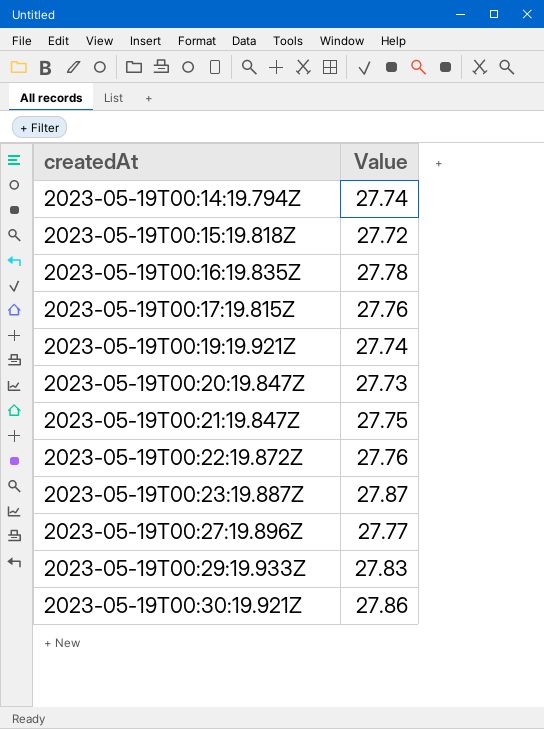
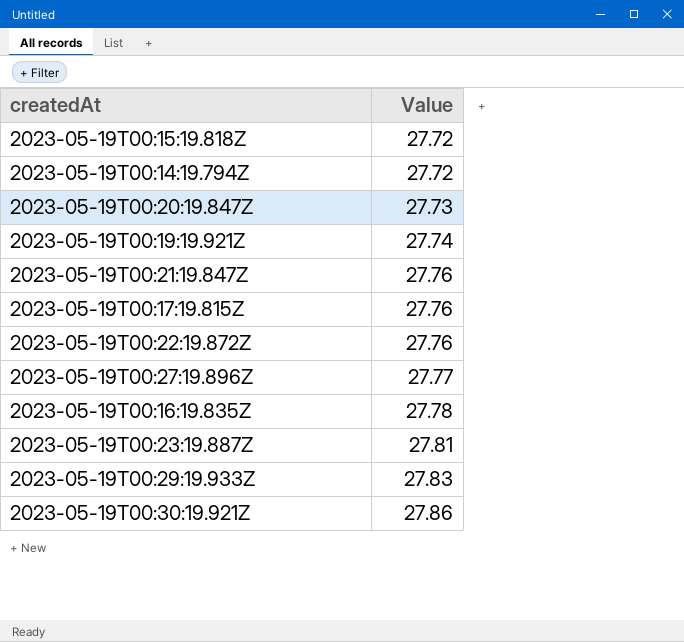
row order: createdAt ascending -> Value ascending
2023-05-19T00:14:19.794Z | Value: 27.74 -> 27.72
2023-05-19T00:21:19.847Z | Value: 27.75 -> 27.76
2023-05-19T00:23:19.887Z | Value: 27.87 -> 27.81

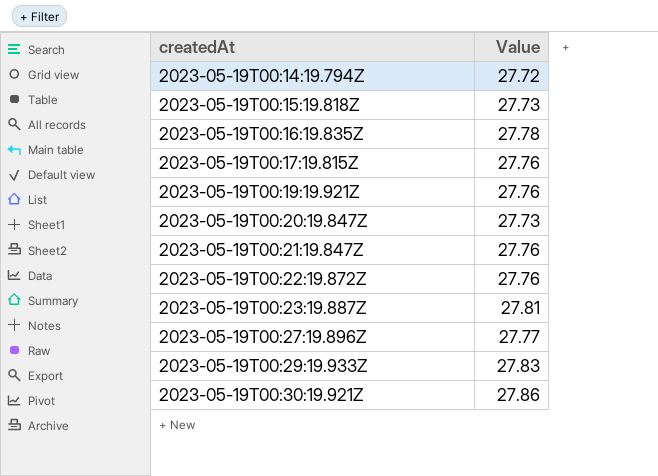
row order: Value ascending -> createdAt ascending
2023-05-19T00:15:19.818Z | Value: 27.72 -> 27.73
2023-05-19T00:19:19.921Z | Value: 27.74 -> 27.76

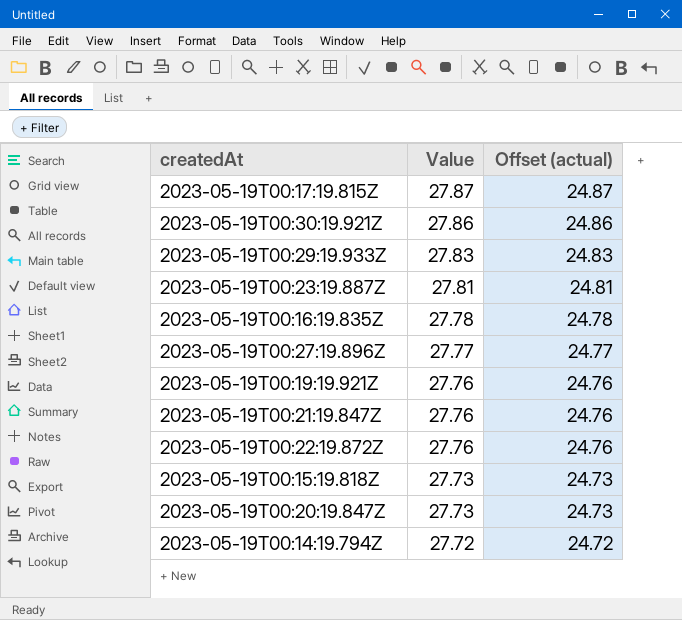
row order: createdAt ascending -> Value descending
column Offset (actual) | formula: none -> [Value] - 3
2023-05-19T00:17:19.815Z | Value: 27.76 -> 27.87

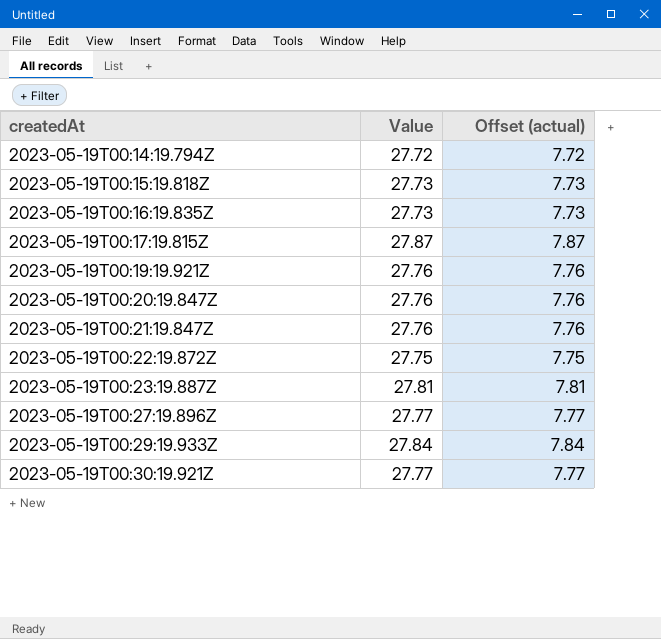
row order: Value descending -> createdAt ascending
column Offset (actual) | formula: [Value] - 3 -> [Value] - 20
2023-05-19T00:16:19.835Z | Value: 27.78 -> 27.73
2023-05-19T00:20:19.847Z | Value: 27.73 -> 27.76
2023-05-19T00:22:19.872Z | Value: 27.76 -> 27.75
2023-05-19T00:29:19.933Z | Value: 27.83 -> 27.84
2023-05-19T00:30:19.921Z | Value: 27.86 -> 27.77

